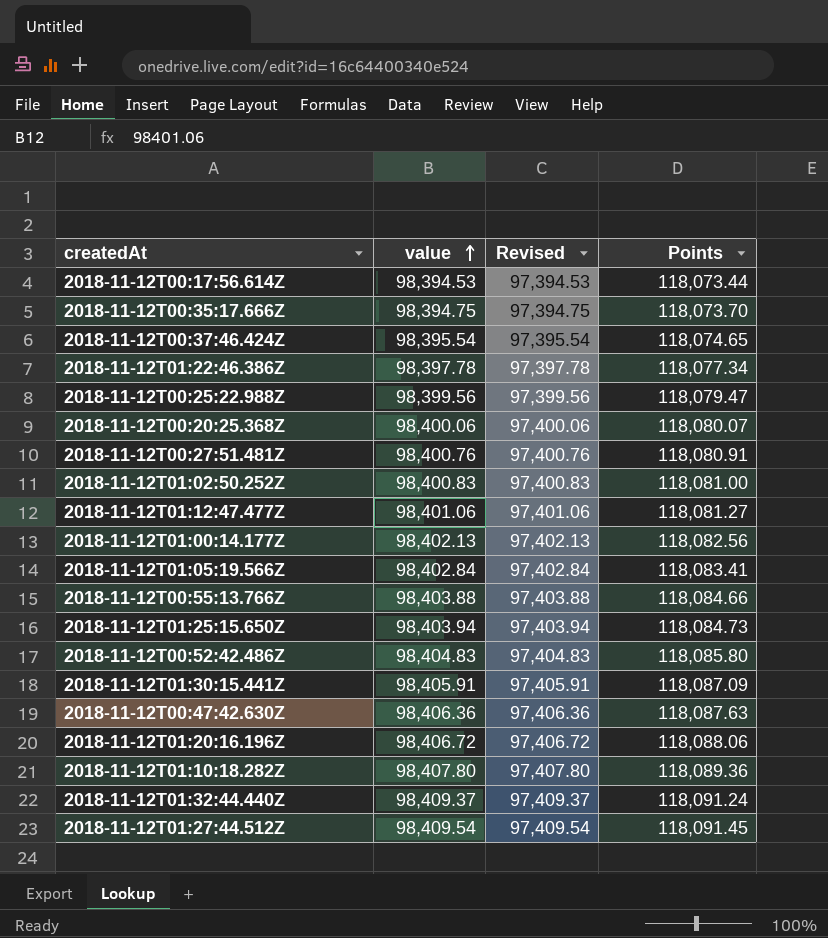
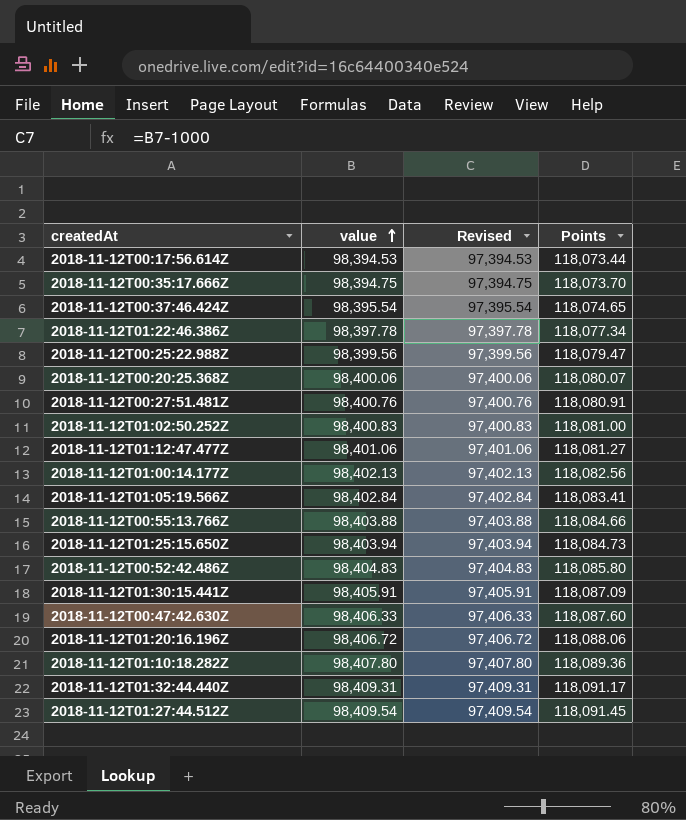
2018-11-12T00:47:42.630Z | value: 98,406.36 -> 98,406.33
2018-11-12T00:47:42.630Z | Revised: 97,406.36 -> 97,406.33
2018-11-12T00:47:42.630Z | Points: 118,087.63 -> 118,087.60
2018-11-12T01:32:44.440Z | value: 98,409.37 -> 98,409.31
2018-11-12T01:32:44.440Z | Revised: 97,409.37 -> 97,409.31
2018-11-12T01:32:44.440Z | Points: 118,091.24 -> 118,091.17

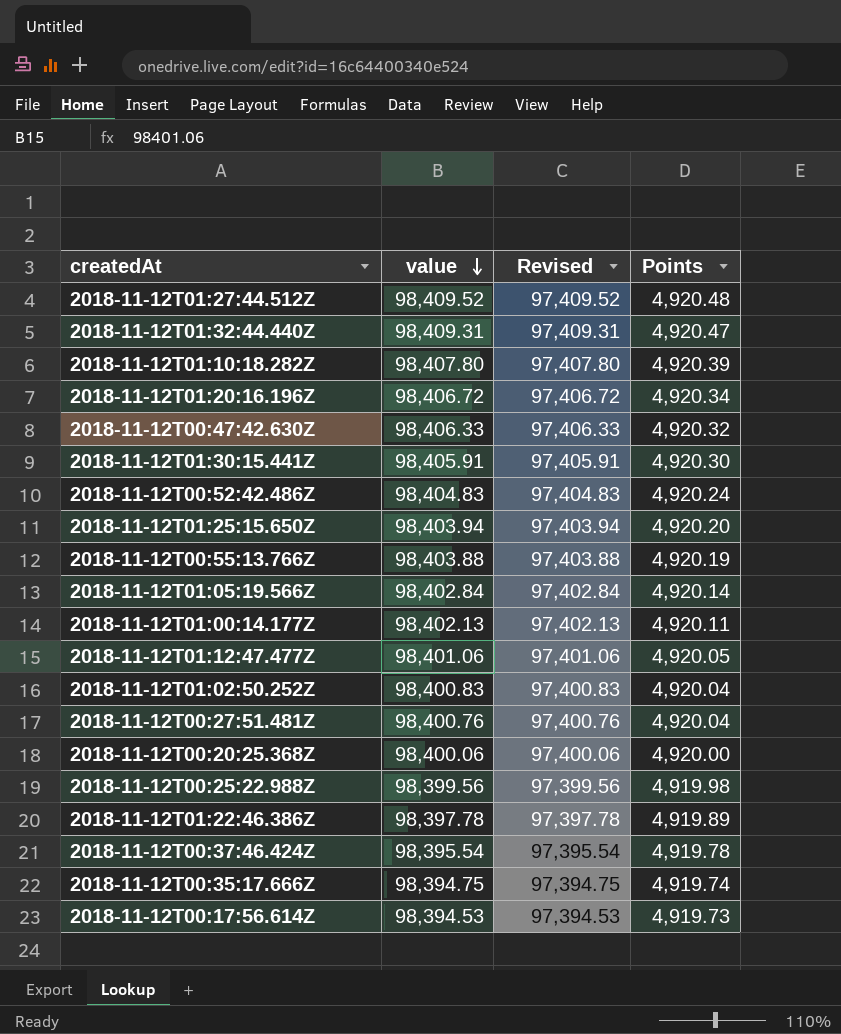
row order: value ascending -> value descending
column Points | formula: [value] * 1.2 -> [value] * 0.05
2018-11-12T01:27:44.512Z | value: 98,409.54 -> 98,409.52
2018-11-12T01:27:44.512Z | Revised: 97,409.54 -> 97,409.52

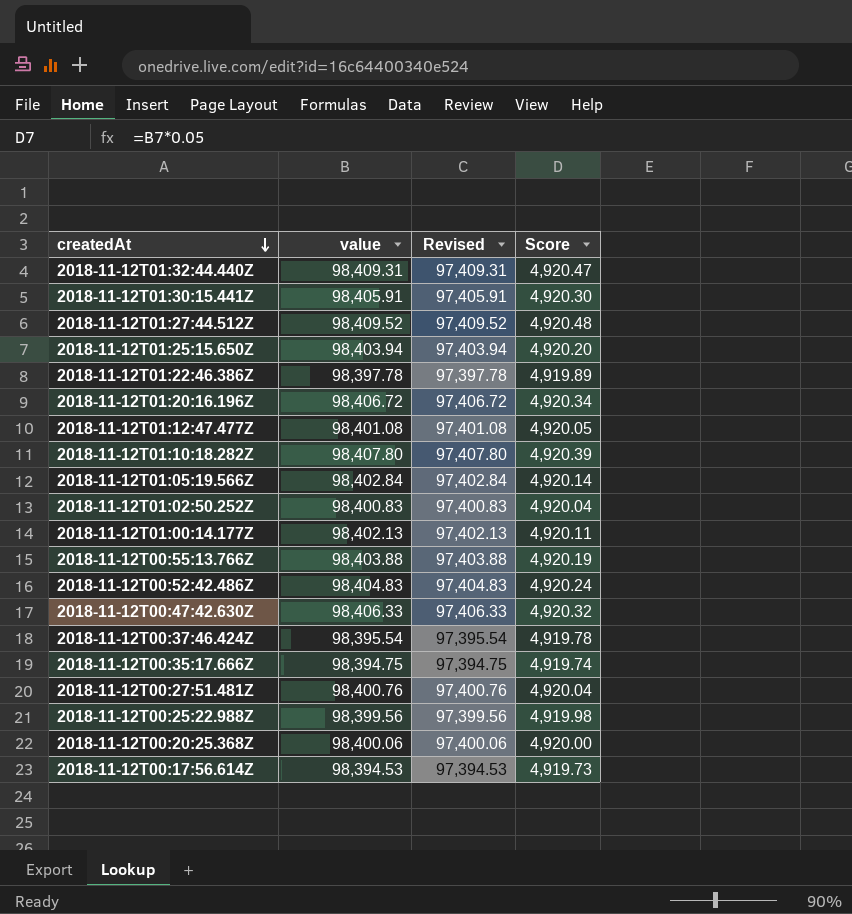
row order: value descending -> createdAt descending
column name: Points -> Score
2018-11-12T01:12:47.477Z | value: 98,401.06 -> 98,401.08
2018-11-12T01:12:47.477Z | Revised: 97,401.06 -> 97,401.08

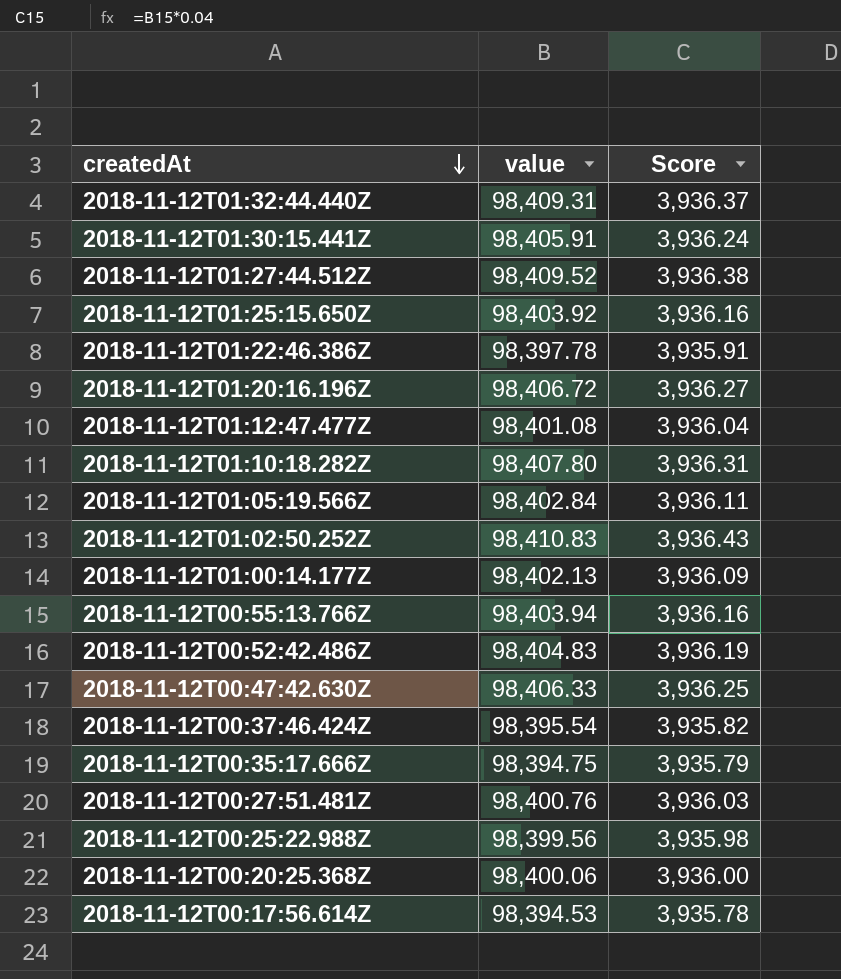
column Revised | formula: [value] - 1000 -> none
column Score | formula: [value] * 0.05 -> [value] * 0.04
2018-11-12T01:25:15.650Z | value: 98,403.94 -> 98,403.92
2018-11-12T01:02:50.252Z | value: 98,400.83 -> 98,410.83
2018-11-12T00:55:13.766Z | value: 98,403.88 -> 98,403.94

